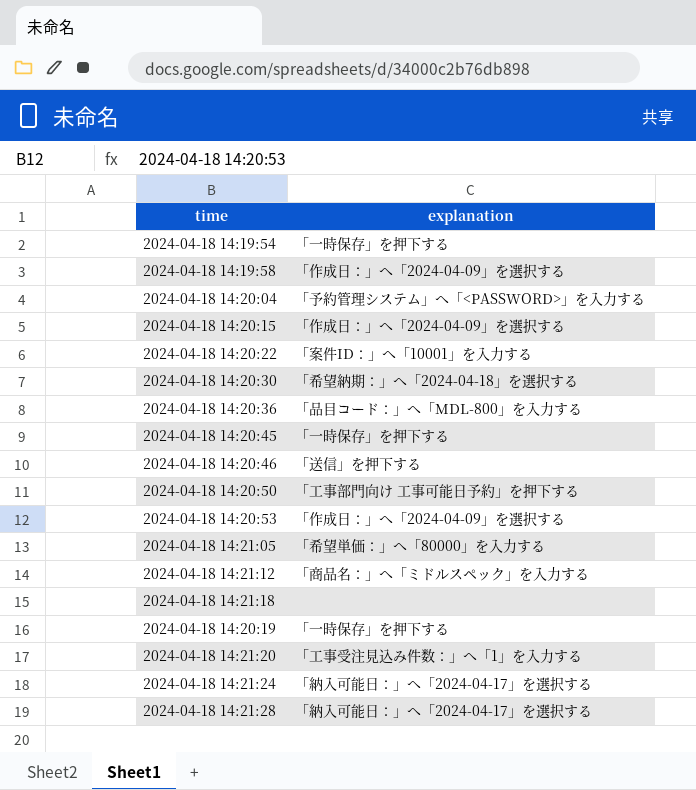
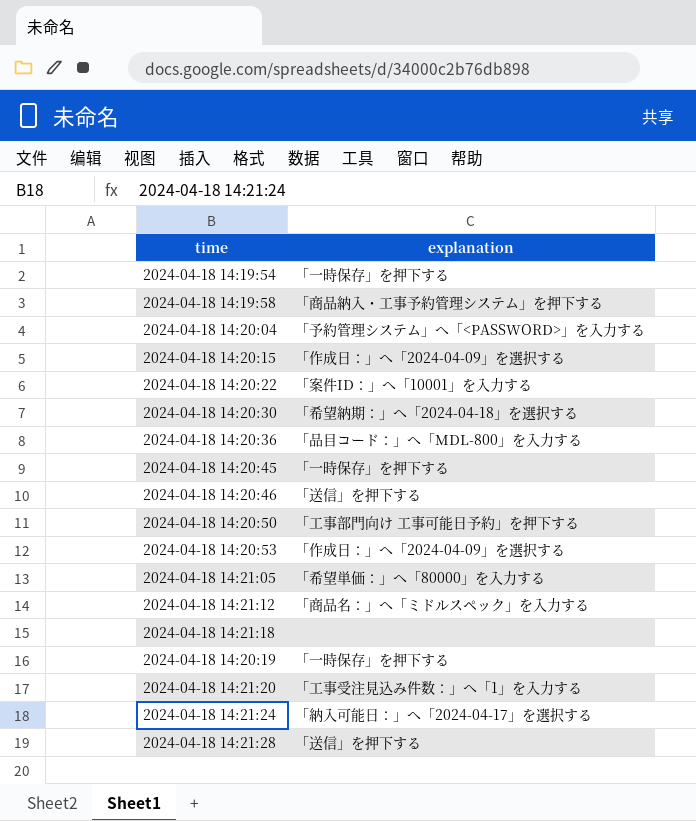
2024-04-18 14:19:58 | explanation: 「作成日：」へ「2024-04-09」を選択する -> 「商品納入・工事予約管理システム」を押下する
2024-04-18 14:21:28 | explanation: 「納入可能日：」へ「2024-04-17」を選択する -> 「送信」を押下する

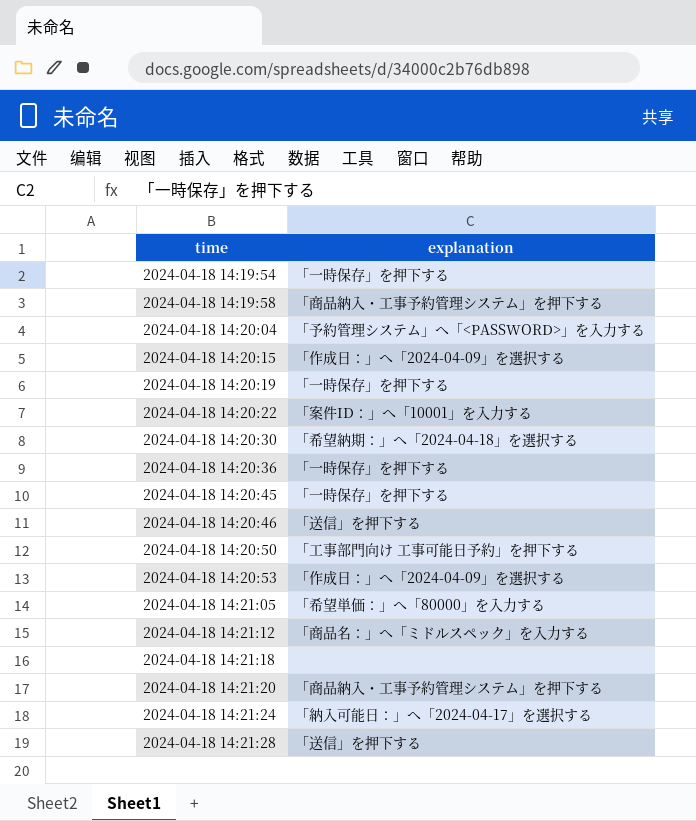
row order: none -> time ascending
2024-04-18 14:20:36 | explanation: 「品目コード：」へ「MDL-800」を入力する -> 「一時保存」を押下する
2024-04-18 14:21:20 | explanation: 「工事受注見込み件数：」へ「1」を入力する -> 「商品納入・工事予約管理システム」を押下する

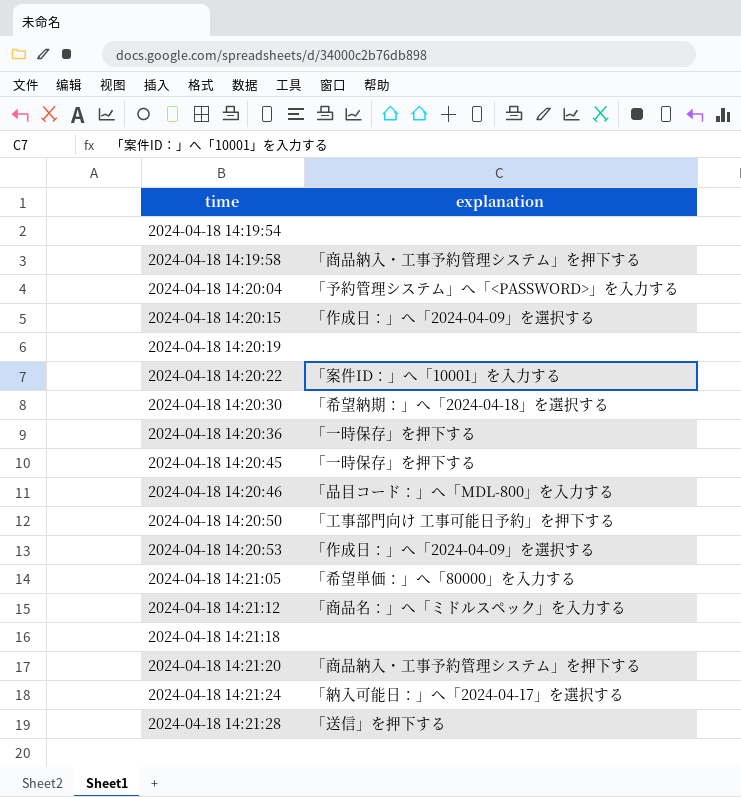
2024-04-18 14:19:54 | explanation: 「一時保存」を押下する -> none
2024-04-18 14:20:19 | explanation: 「一時保存」を押下する -> none
2024-04-18 14:20:46 | explanation: 「送信」を押下する -> 「品目コード：」へ「MDL-800」を入力する

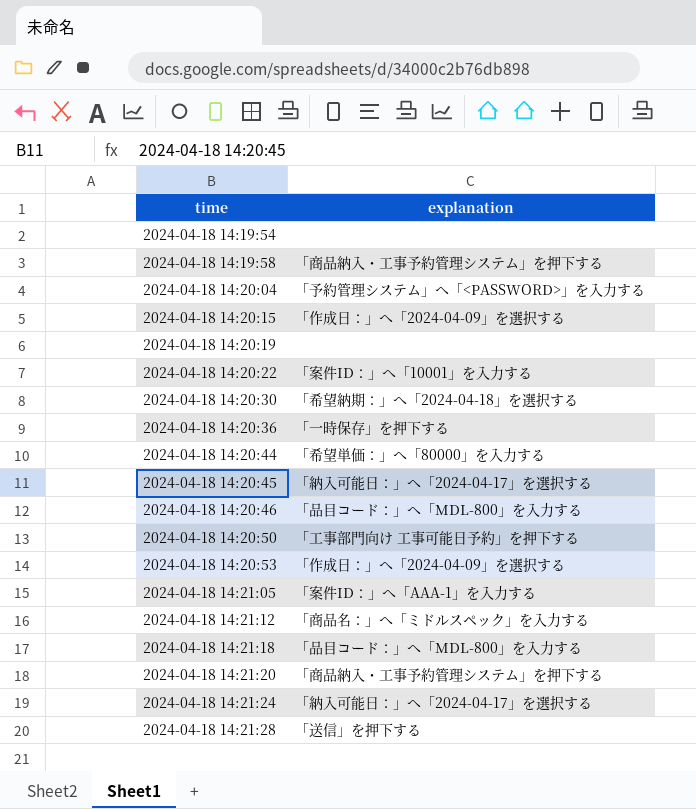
row 2024-04-18 14:20:44: none -> 「希望単価：」へ「80000」を入力する
2024-04-18 14:20:45 | explanation: 「一時保存」を押下する -> 「納入可能日：」へ「2024-04-17」を選択する
2024-04-18 14:21:05 | explanation: 「希望単価：」へ「80000」を入力する -> 「案件ID：」へ「AAA-1」を入力する
2024-04-18 14:21:18 | explanation: none -> 「品目コード：」へ「MDL-800」を入力する

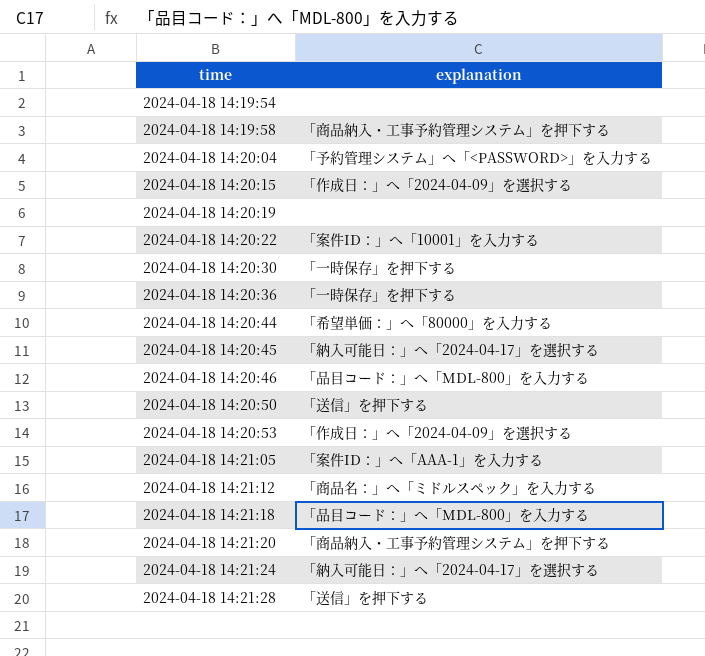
2024-04-18 14:20:30 | explanation: 「希望納期：」へ「2024-04-18」を選択する -> 「一時保存」を押下する
2024-04-18 14:20:50 | explanation: 「工事部門向け 工事可能日予約」を押下する -> 「送信」を押下する

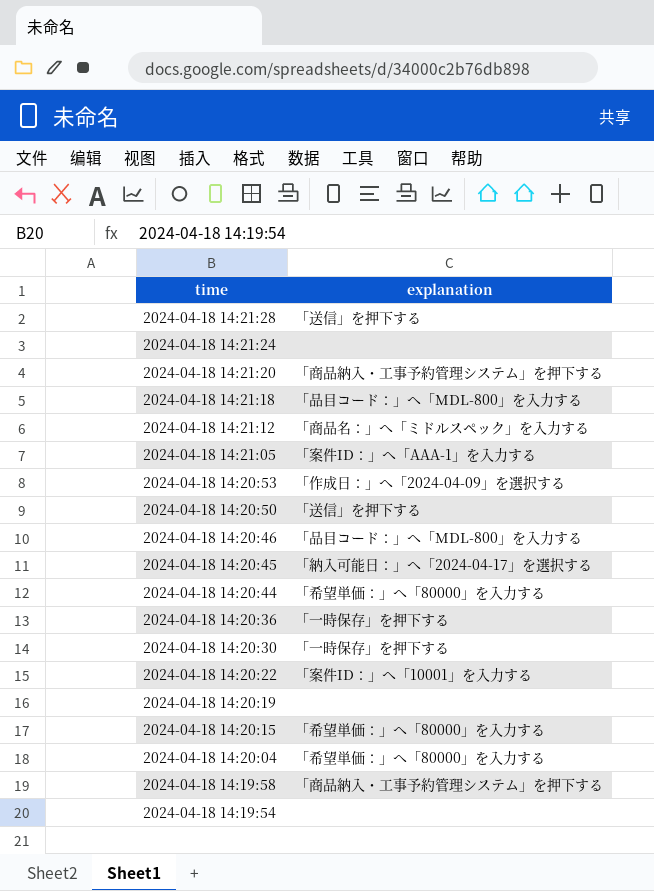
row order: time ascending -> time descending
2024-04-18 14:21:24 | explanation: 「納入可能日：」へ「2024-04-17」を選択する -> none
2024-04-18 14:20:15 | explanation: 「作成日：」へ「2024-04-09」を選択する -> 「希望単価：」へ「80000」を入力する
2024-04-18 14:20:04 | explanation: 「予約管理システム」へ「<PASSWORD>」を入力する -> 「希望単価：」へ「80000」を入力する

